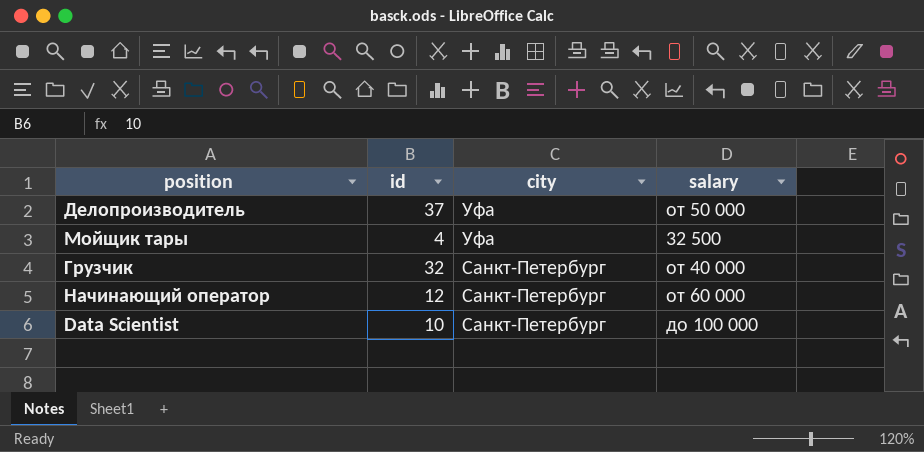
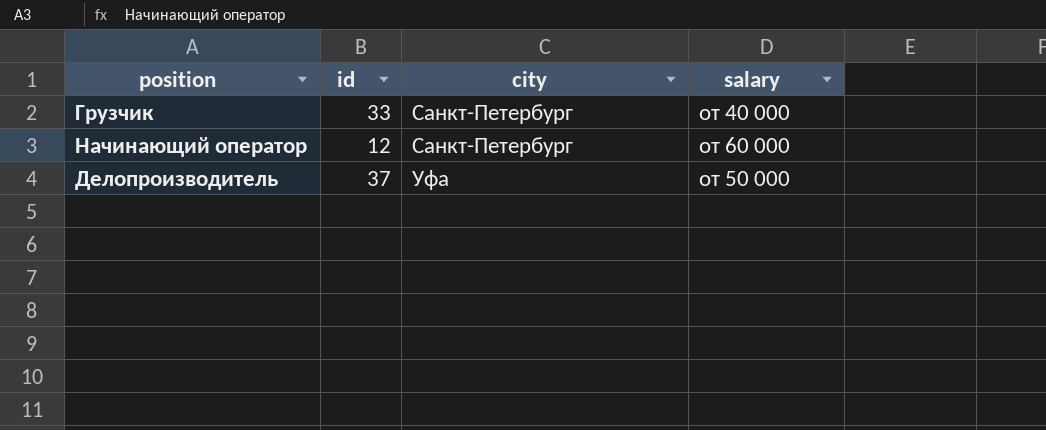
row order: city descending -> city ascending
row Мойщик тары: 4 | Уфа | 32 500 -> none
row Data Scientist: 10 | Санкт-Петербург | до 100 000 -> none
Грузчик | id: 32 -> 33

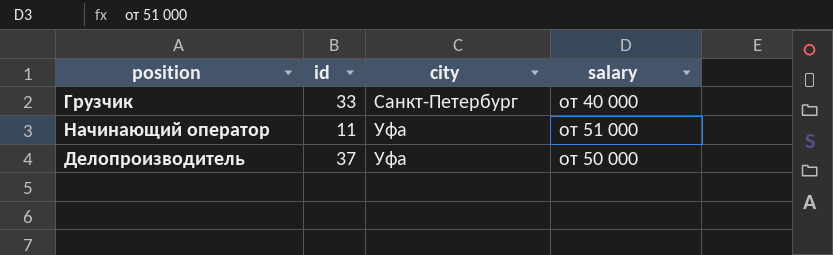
Начинающий оператор | id: 12 -> 11
Начинающий оператор | city: Санкт-Петербург -> Уфа
Начинающий оператор | salary: от 60 000 -> от 51 000

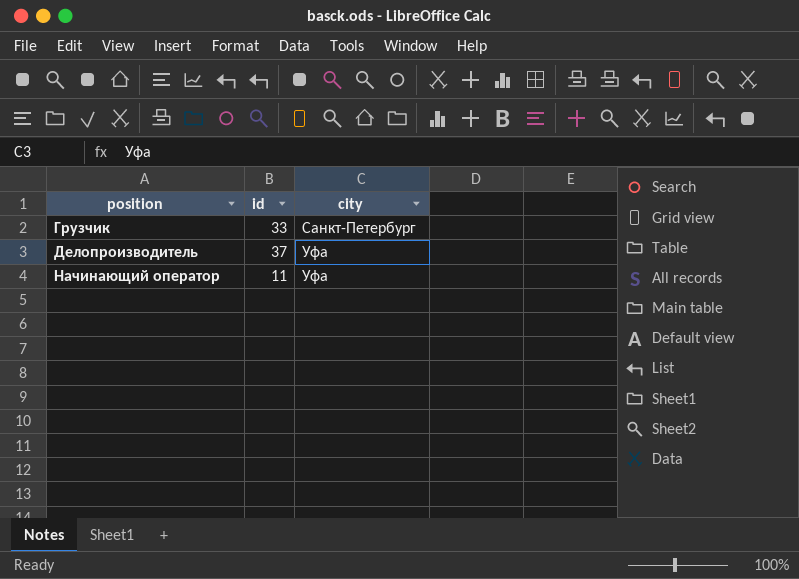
row order: city ascending -> position ascending
column salary | position: 4 -> none

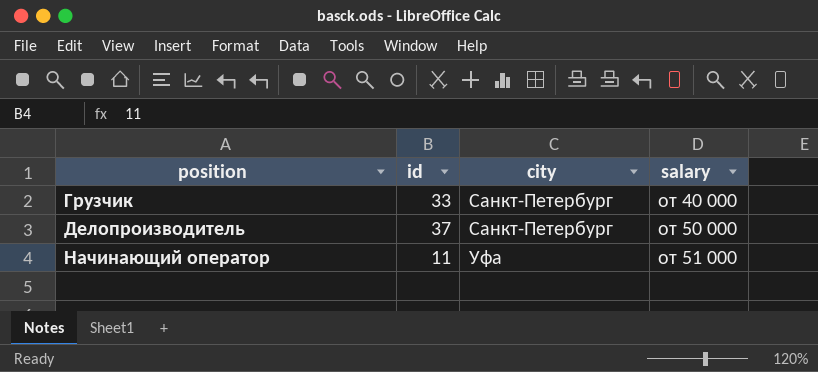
column salary | position: none -> 4
Делопроизводитель | city: Уфа -> Санкт-Петербург

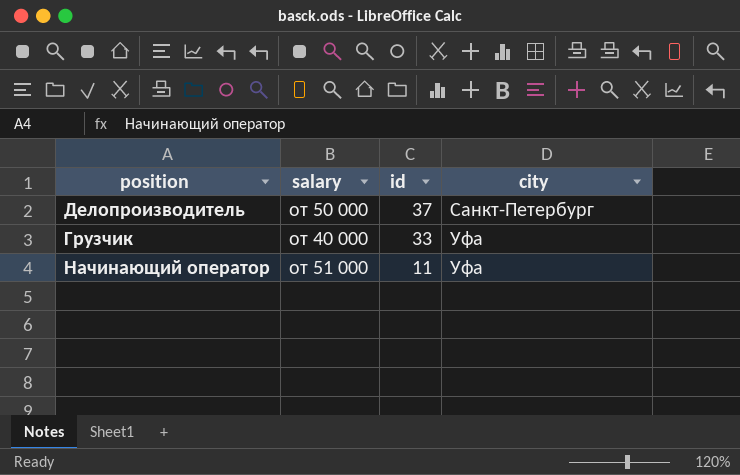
row order: position ascending -> id descending
column salary | position: 4 -> 2
Грузчик | city: Санкт-Петербург -> Уфа

